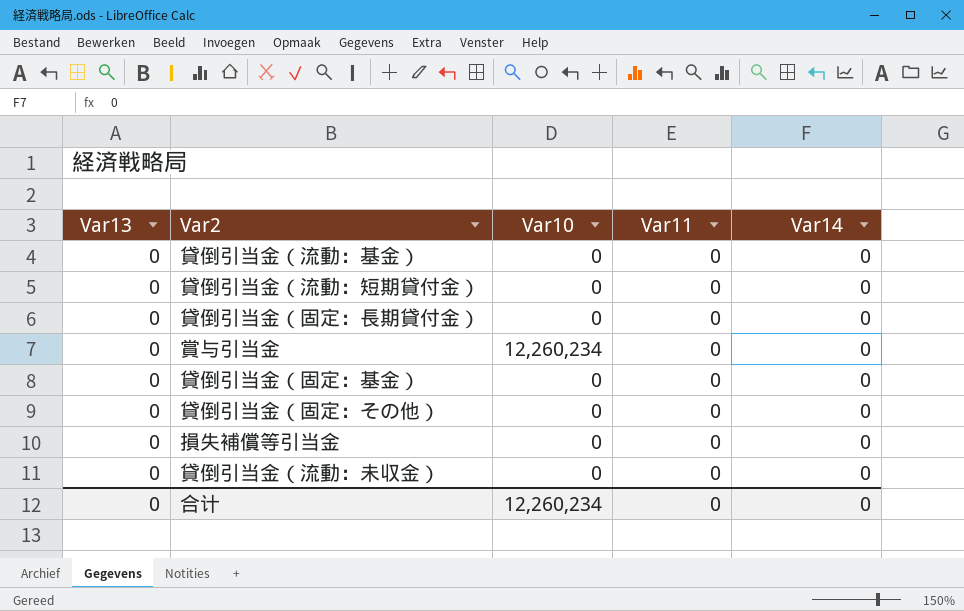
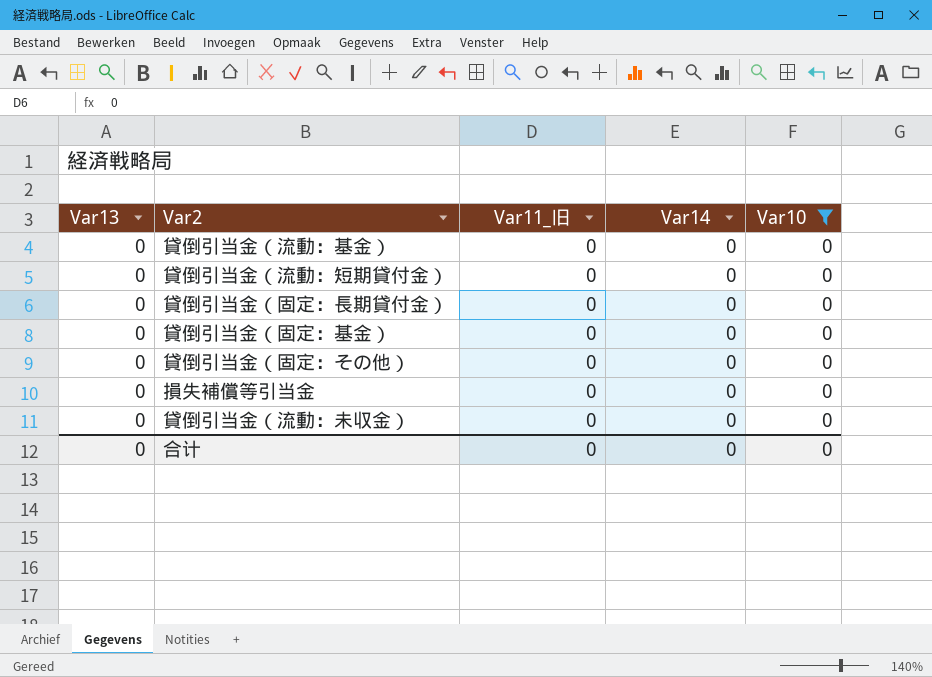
filter: none -> Var10 = 0
column name: Var11 -> Var11_旧
column Var10 | position: 3 -> 5
合计 | Var10: 12,260,234 -> 0

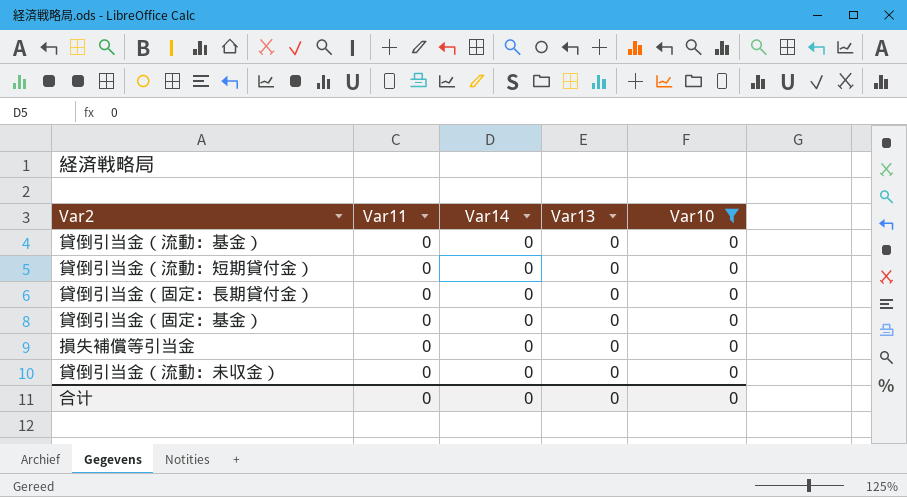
column name: Var11_旧 -> Var11
column Var13 | position: 1 -> 4
row 貸倒引当金（固定：その他）: 0 | 0 | 0 | 0 -> none

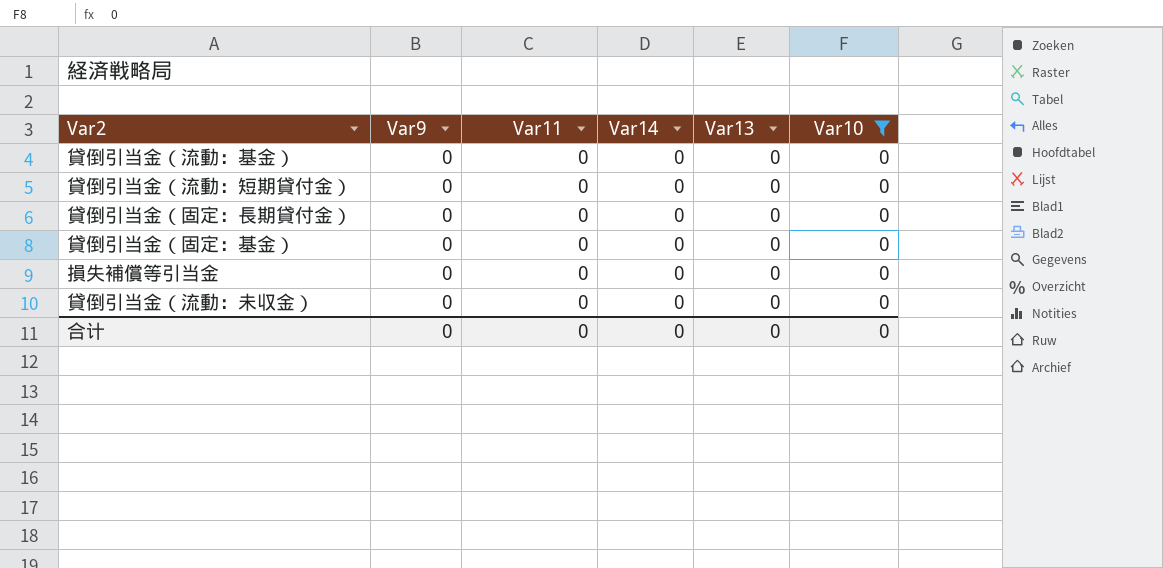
column Var9 | position: none -> 2

